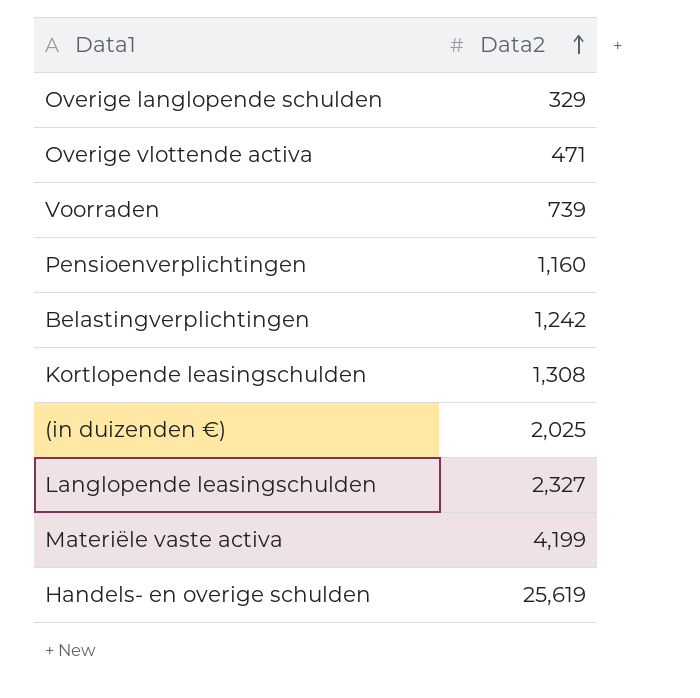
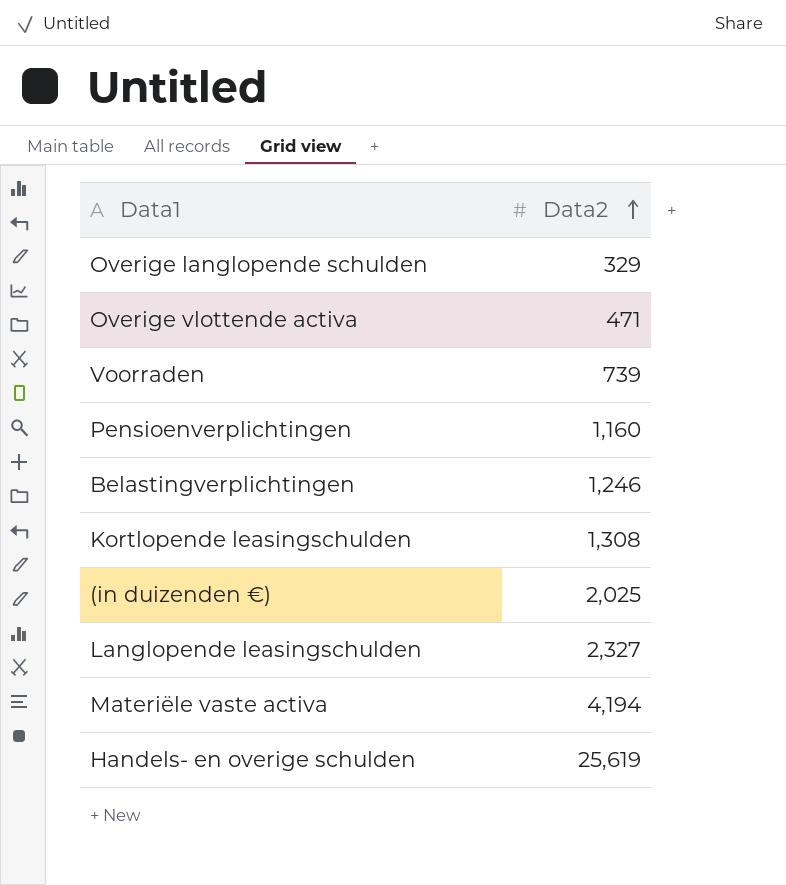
Belastingverplichtingen | Data2: 1,242 -> 1,246
Materiële vaste activa | Data2: 4,199 -> 4,194

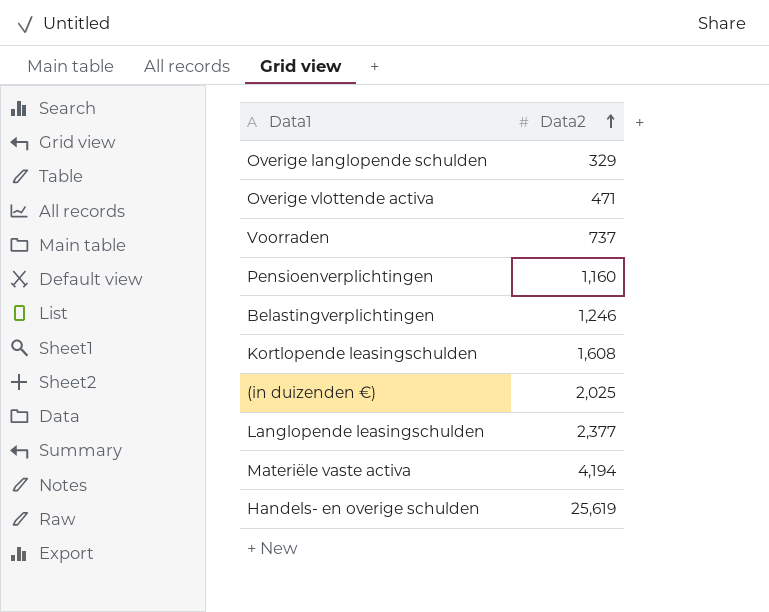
Voorraden | Data2: 739 -> 737
Kortlopende leasingschulden | Data2: 1,308 -> 1,608
Langlopende leasingschulden | Data2: 2,327 -> 2,377

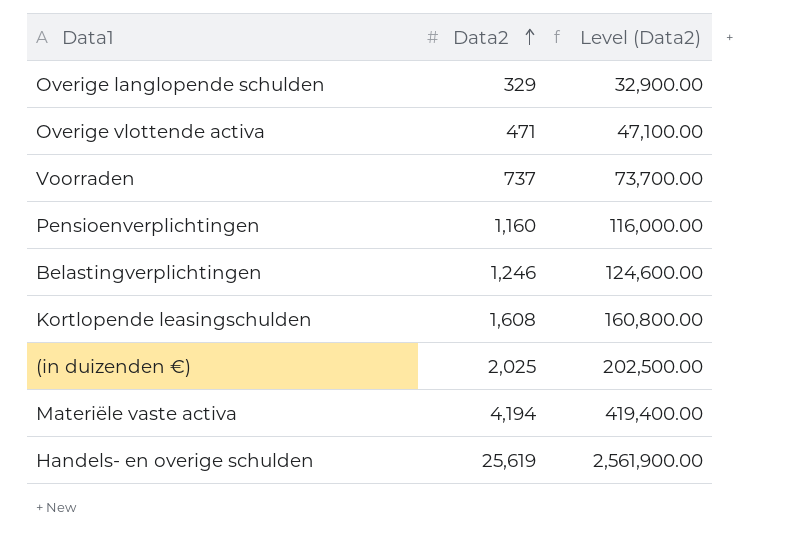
column Level (Data2) | formula: none -> [Data2] * 100
row Langlopende leasingschulden: 2,377 -> none

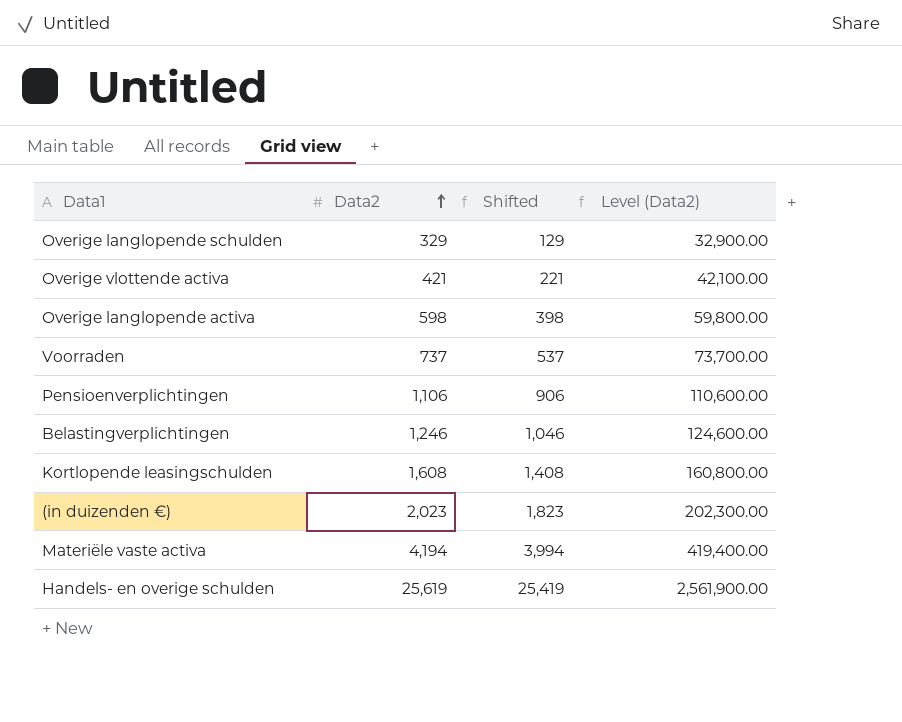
column Shifted | formula: none -> [Data2] - 200
Overige vlottende activa | Data2: 471 -> 421
Overige vlottende activa | Level (Data2): 47,100.00 -> 42,100.00
row Overige langlopende activa: none -> 598 | 398 | 59,800.00
Pensioenverplichtingen | Data2: 1,160 -> 1,106
Pensioenverplichtingen | Level (Data2): 116,000.00 -> 110,600.00
(in duizenden €) | Data2: 2,025 -> 2,023
(in duizenden €) | Level (Data2): 202,500.00 -> 202,300.00

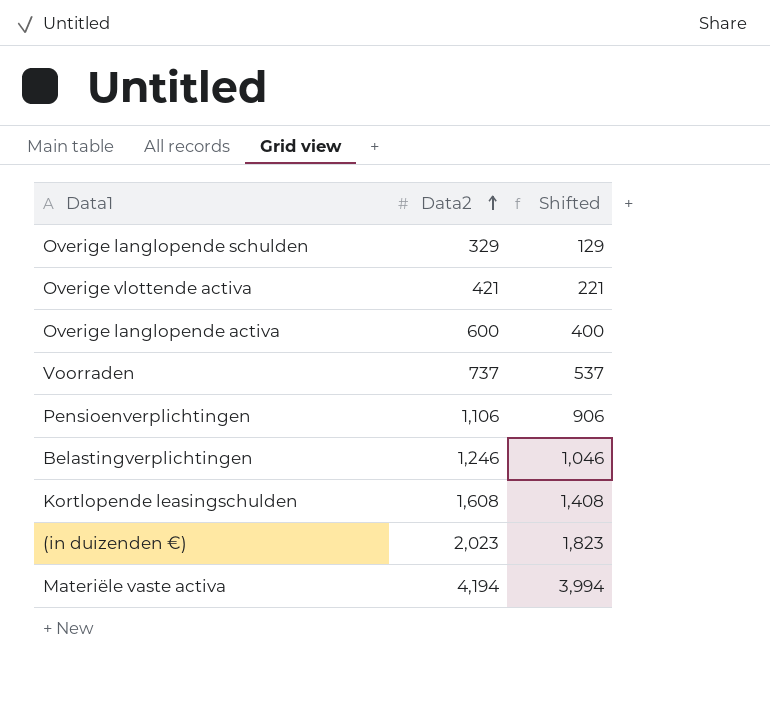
column Level (Data2) | formula: [Data2] * 100 -> none
row Handels- en overige schulden: 25,619 | 25,419 | 2,561,900.00 -> none
Overige langlopende activa | Data2: 598 -> 600
Overige langlopende activa | Shifted: 398 -> 400

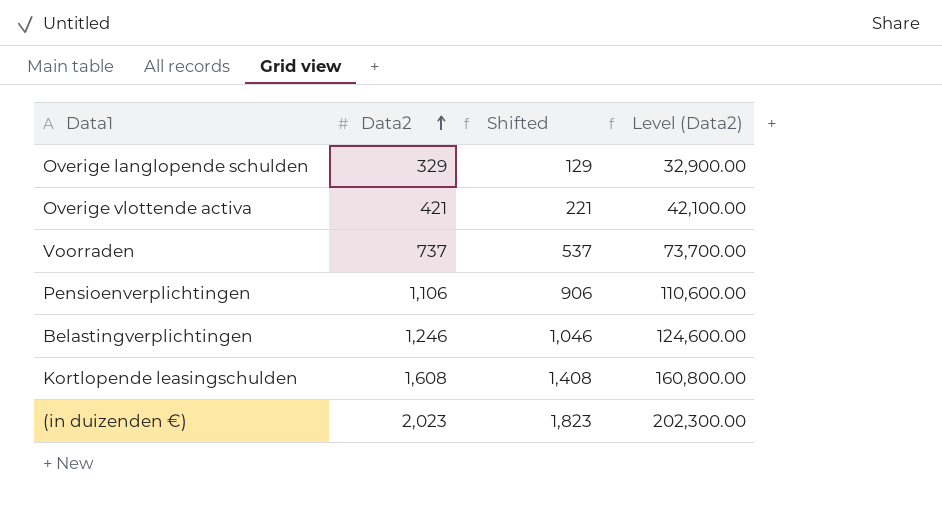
column Level (Data2) | formula: none -> [Data2] * 100
row Overige langlopende activa: 600 | 400 -> none
row Materiële vaste activa: 4,194 | 3,994 -> none

